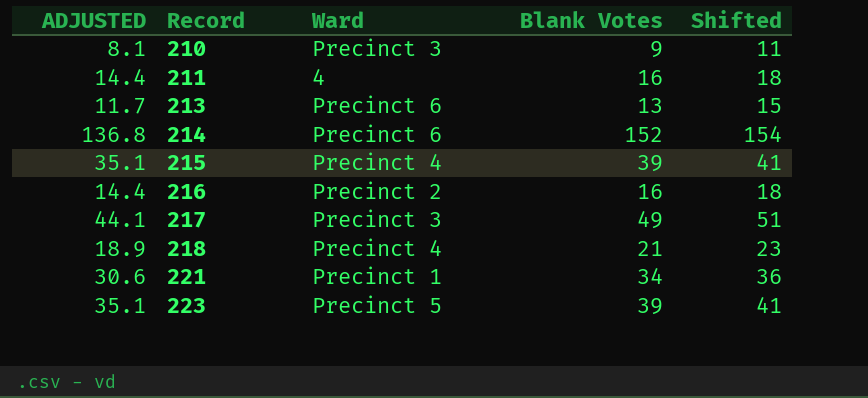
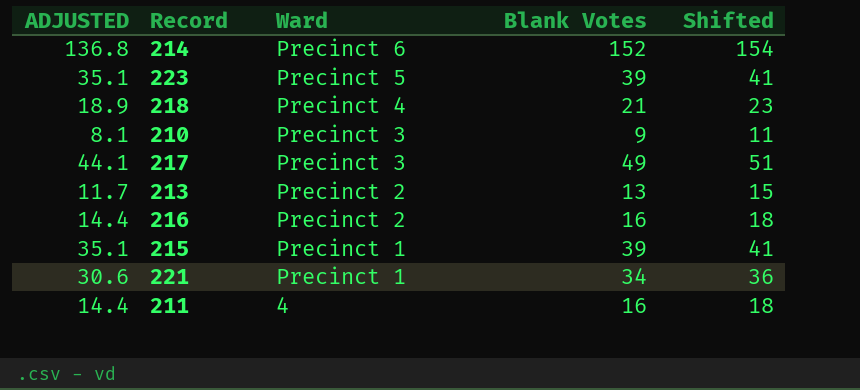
row order: Record ascending -> Ward descending
213 | Ward: Precinct 6 -> Precinct 2
215 | Ward: Precinct 4 -> Precinct 1

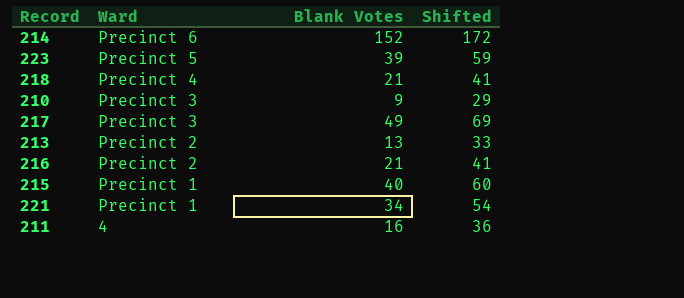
column ADJUSTED | formula: [Blank Votes] * 0.9 -> none
column Shifted | formula: [Blank Votes] + 2 -> [Blank Votes] + 20
216 | Blank Votes: 16 -> 21
215 | Blank Votes: 39 -> 40

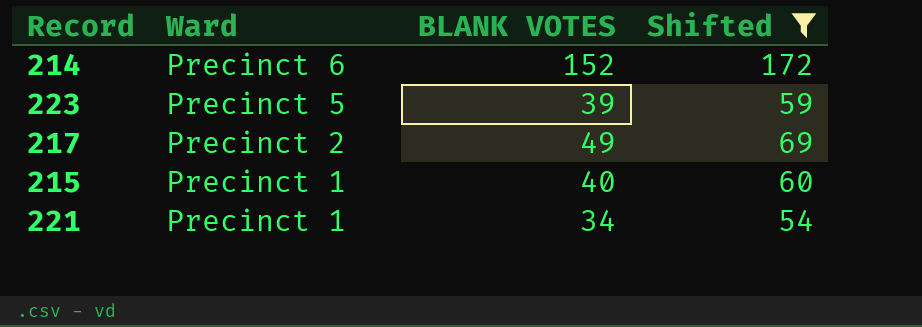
filter: none -> Shifted >= 54
column name: Blank Votes -> BLANK VOTES
217 | Ward: Precinct 3 -> Precinct 2

